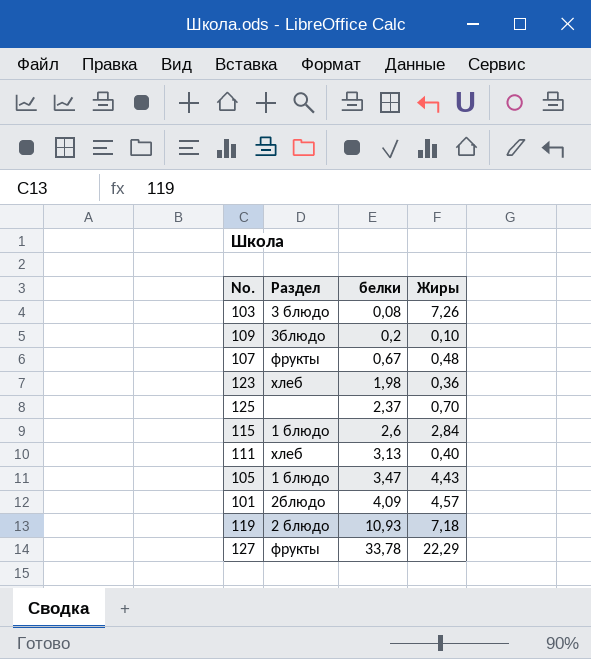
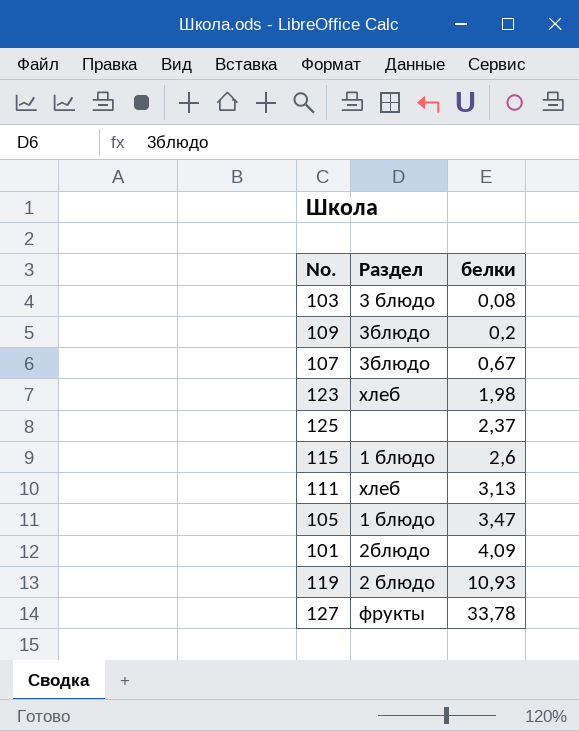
column Жиры | position: 4 -> none
107 | Раздел: фрукты -> 3блюдо

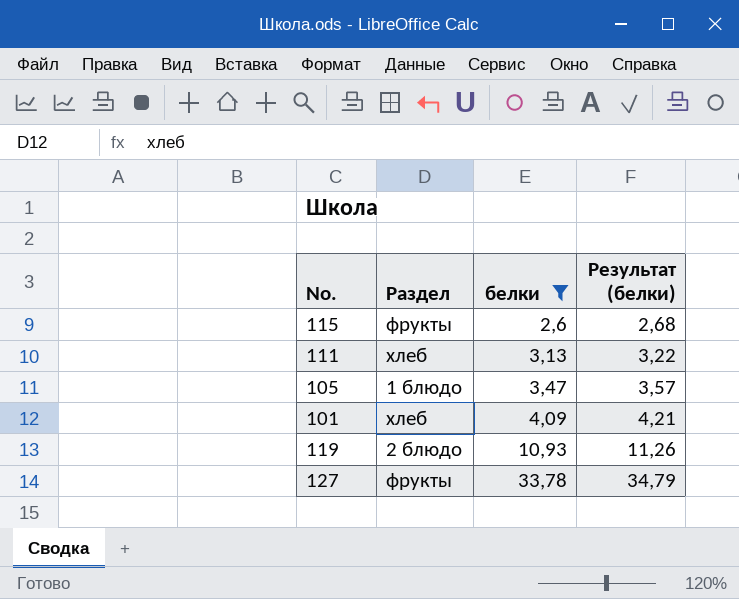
filter: none -> белки >= 2,6
column Результат (белки) | formula: none -> [белки] * 1,03
115 | Раздел: 1 блюдо -> фрукты
101 | Раздел: 2блюдо -> хлеб

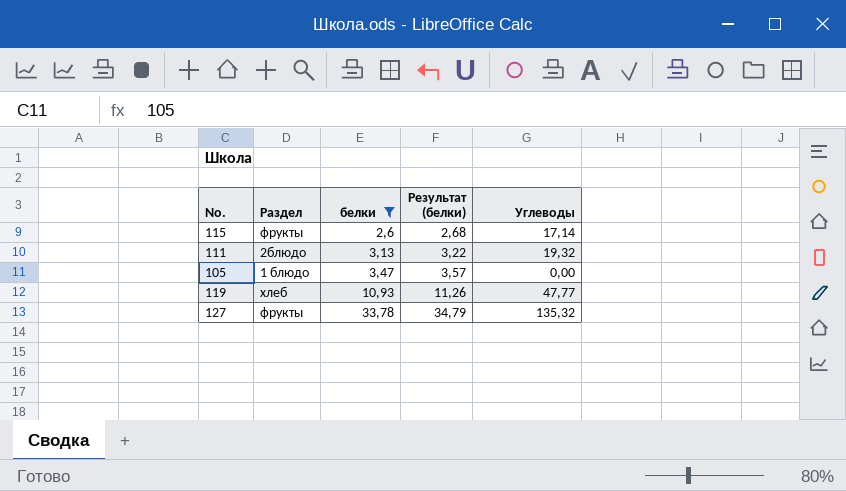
column Углеводы | position: none -> 5
row 101: хлеб | 4,09 | 4,21 -> none
111 | Раздел: хлеб -> 2блюдо
119 | Раздел: 2 блюдо -> хлеб

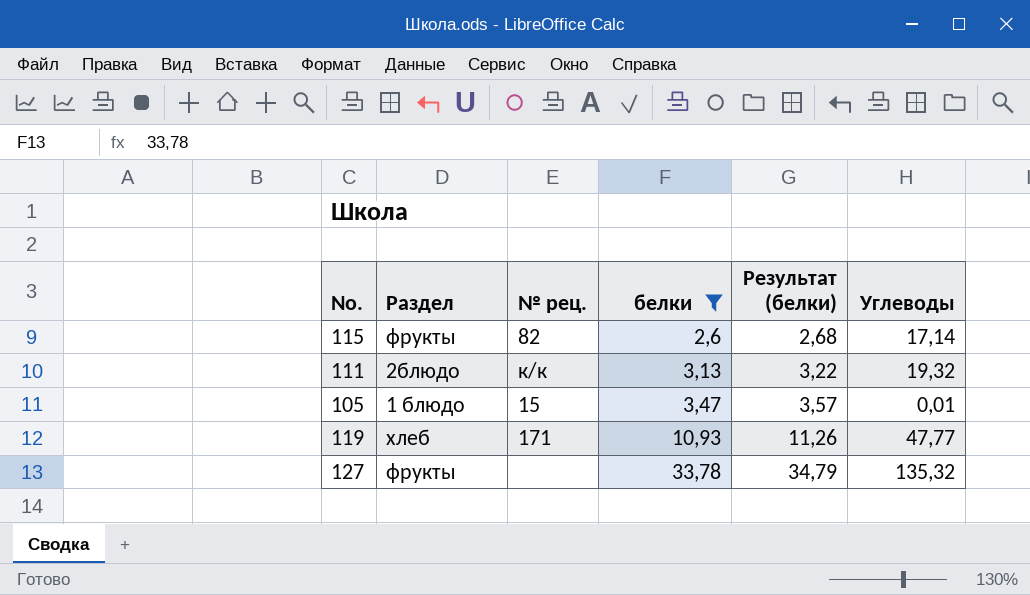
column № рец. | position: none -> 3
105 | Углеводы: 0,00 -> 0,01

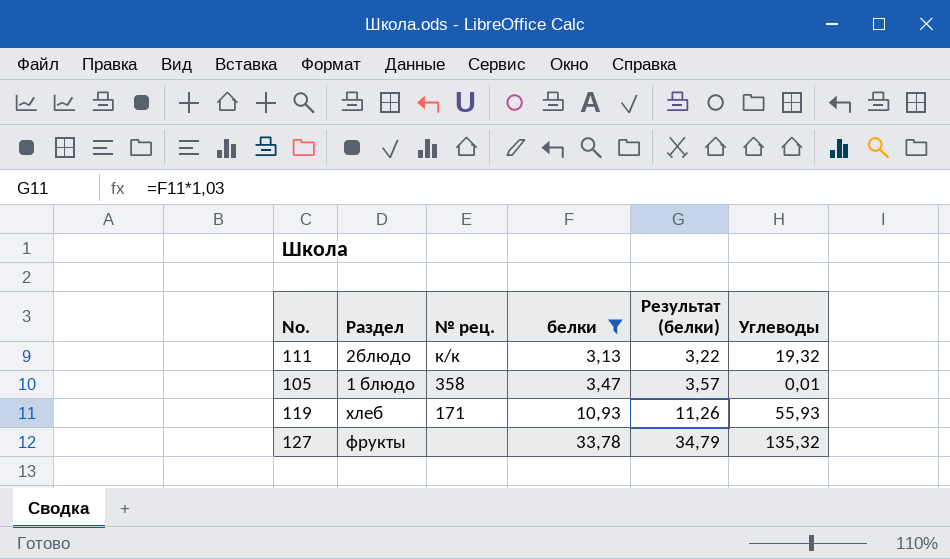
row 115: фрукты | 82 | 2,6 | 2,68 | 17,14 -> none
105 | № рец.: 15 -> 358
119 | Углеводы: 47,77 -> 55,93

